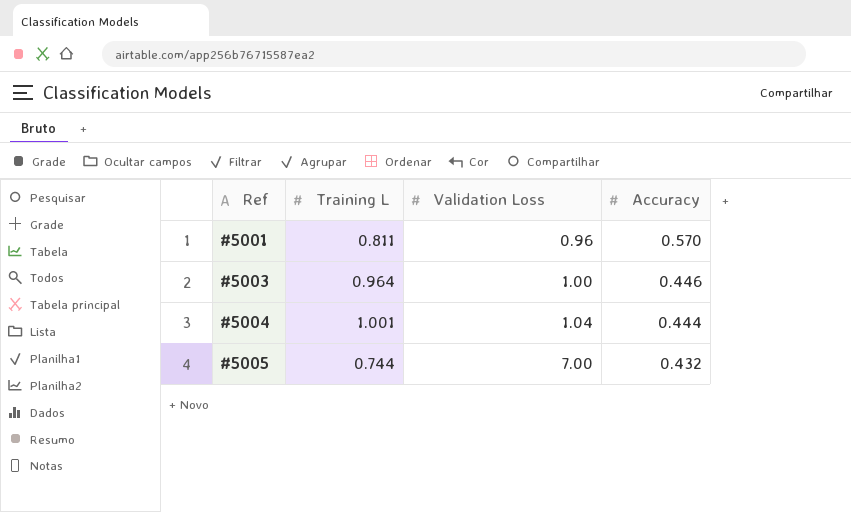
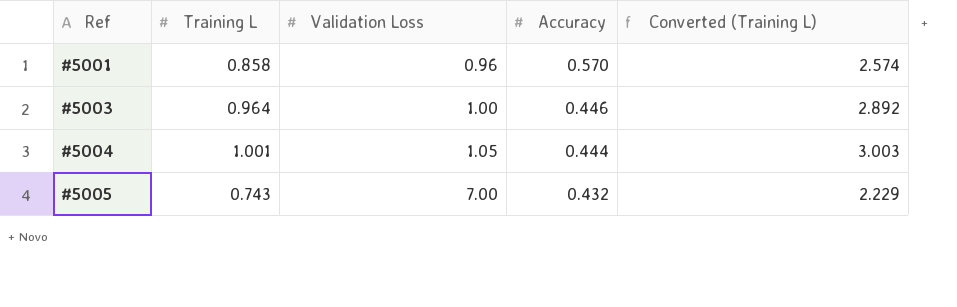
column Converted (Training L) | formula: none -> [Training L] * 3
#5001 | Training L: 0.811 -> 0.858
#5004 | Validation Loss: 1.04 -> 1.05
#5005 | Training L: 0.744 -> 0.743

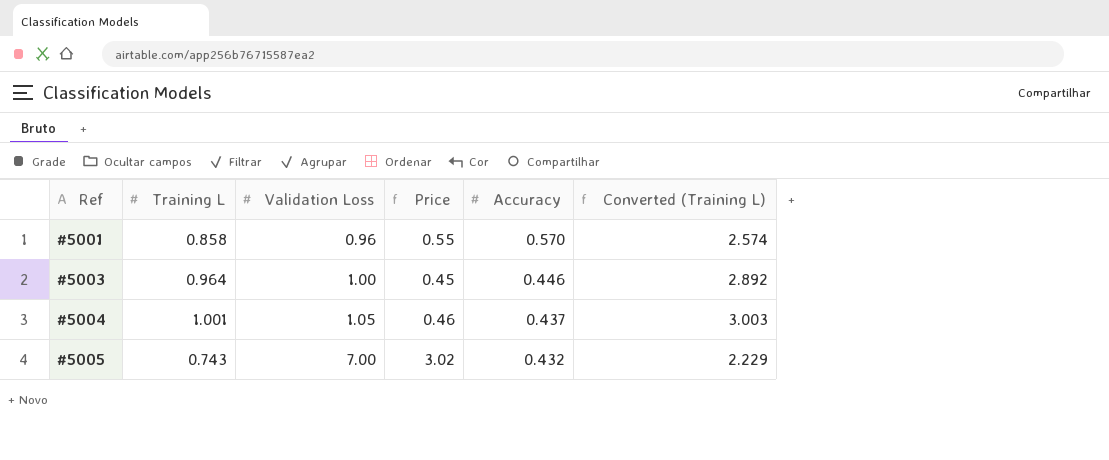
column Price | formula: none -> [Validation Loss] * [Accuracy]
#5004 | Accuracy: 0.444 -> 0.437

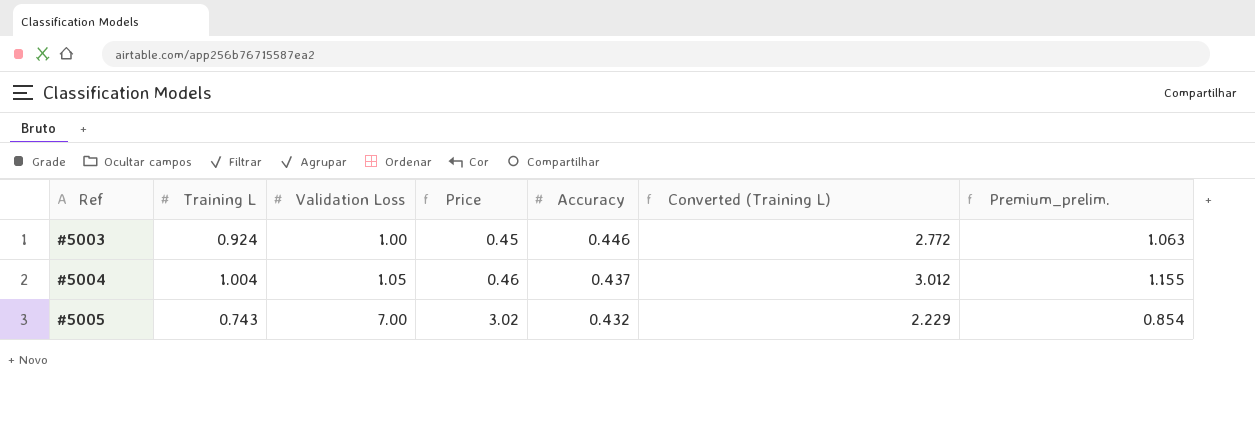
column Premium_prelim. | formula: none -> [Training L] * 1.15
row #5001: 0.858 | 0.96 | 0.55 | 0.570 | 2.574 -> none
#5003 | Training L: 0.964 -> 0.924
#5003 | Converted (Training L): 2.892 -> 2.772
#5004 | Training L: 1.001 -> 1.004
#5004 | Converted (Training L): 3.003 -> 3.012

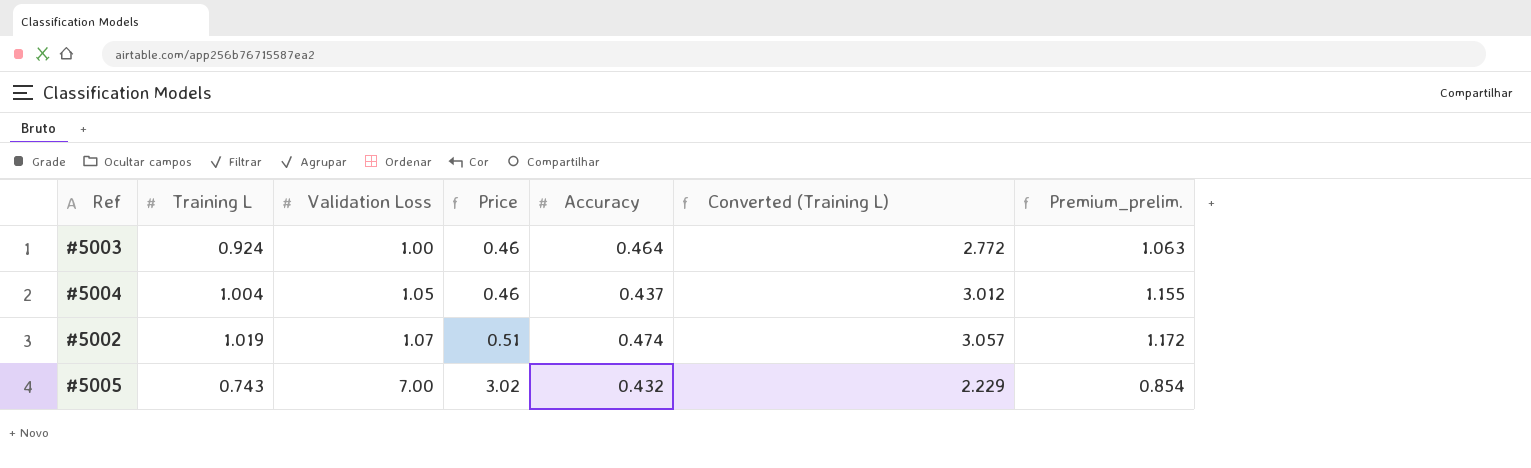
#5003 | Price: 0.45 -> 0.46
#5003 | Accuracy: 0.446 -> 0.464
row #5002: none -> 1.019 | 1.07 | 0.51 | 0.474 | 3.057 | 1.172

